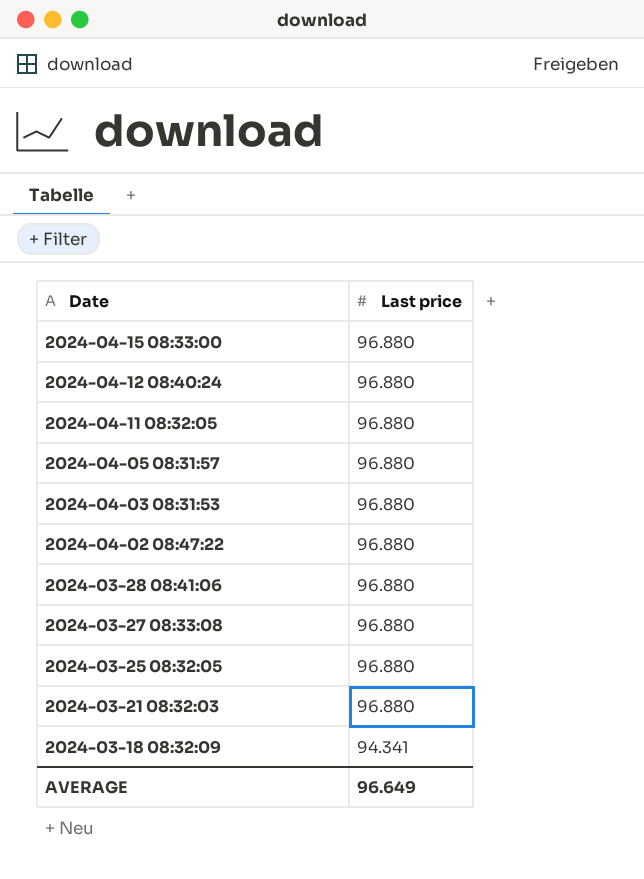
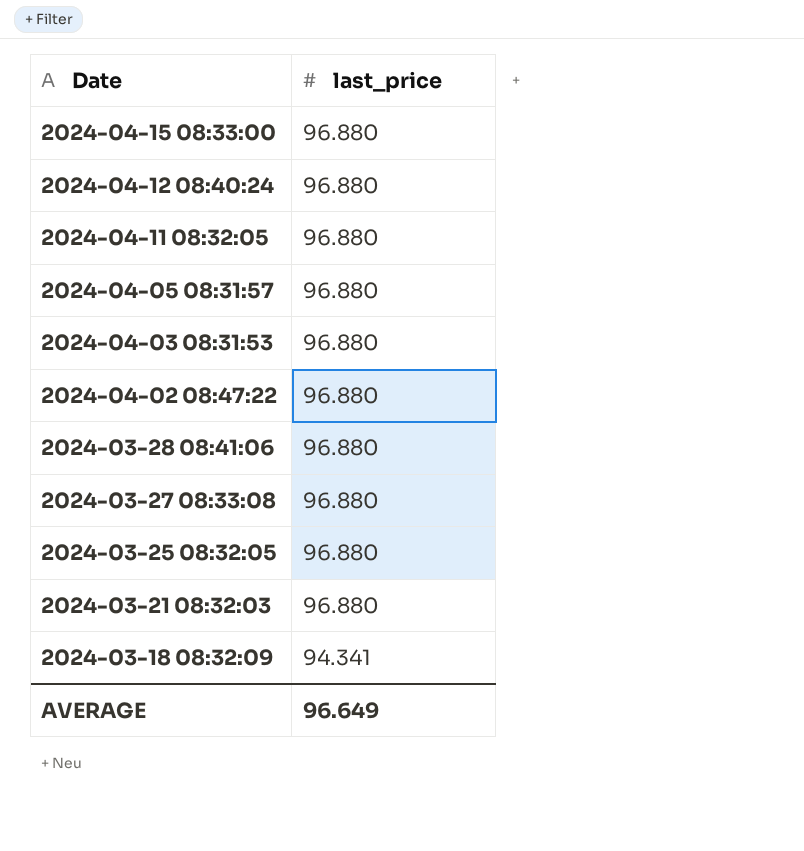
column name: Last price -> last_price

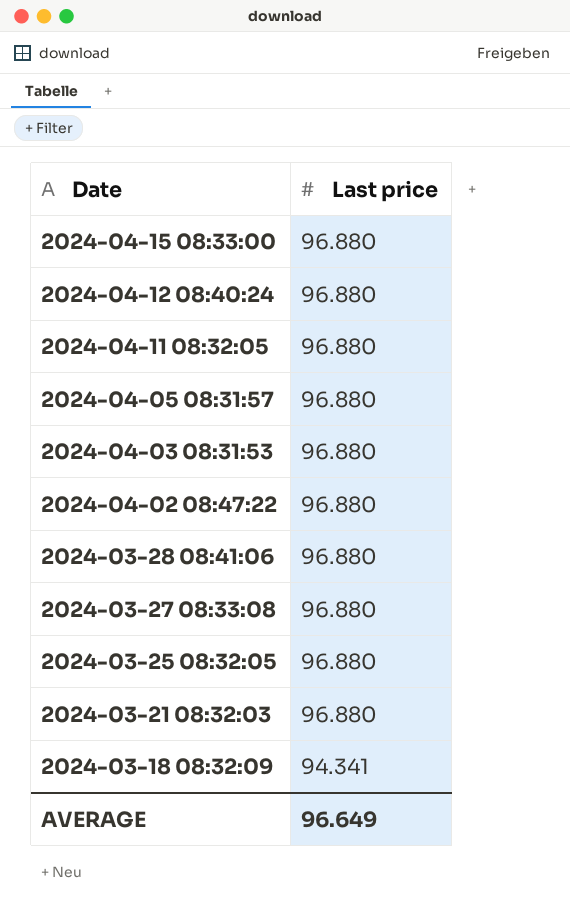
column name: last_price -> Last price

